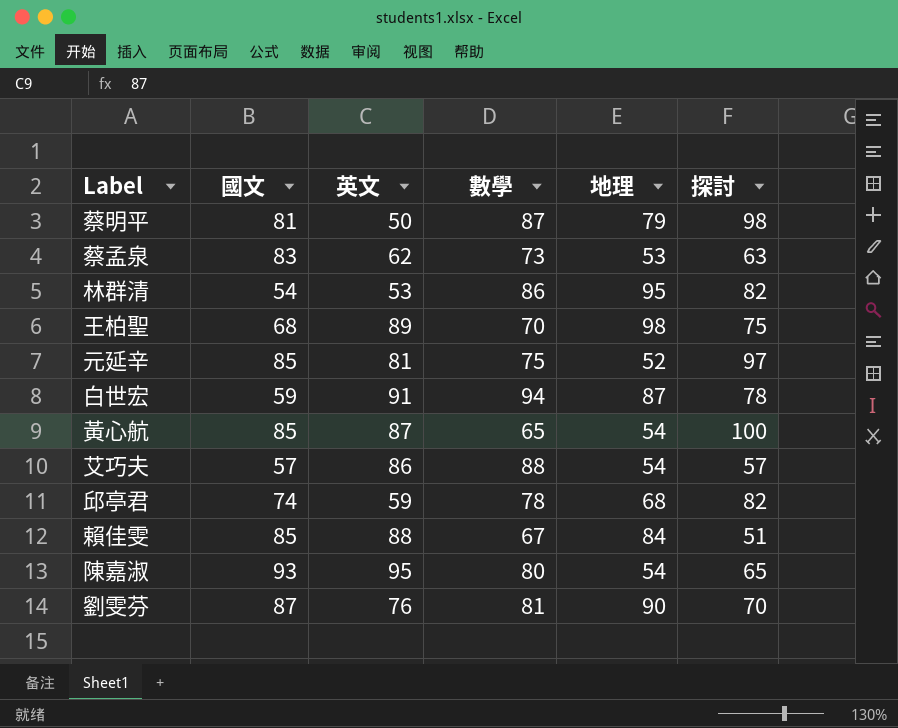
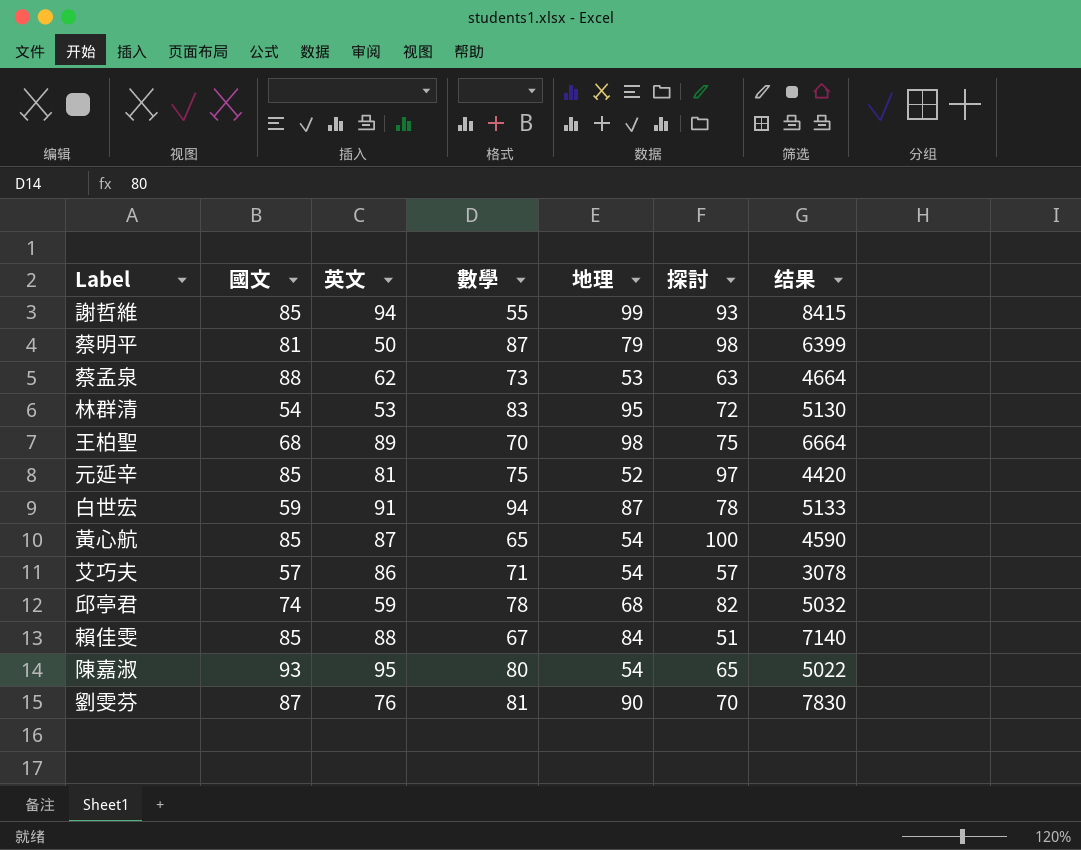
column 结果 | formula: none -> [國文] * [地理]
row 謝哲維: none -> 85 | 94 | 55 | 99 | 93 | 8415
蔡孟泉 | 國文: 83 -> 88
林群清 | 數學: 86 -> 83
林群清 | 探討: 82 -> 72
艾巧夫 | 數學: 88 -> 71

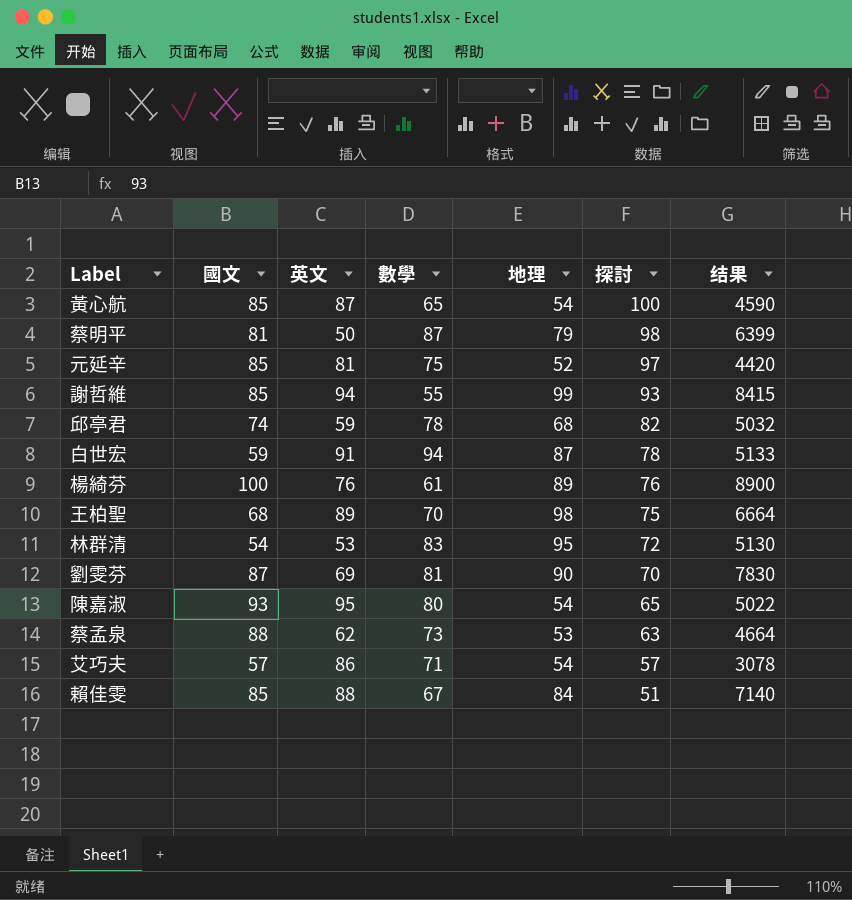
row order: none -> 探討 descending
row 楊綺芬: none -> 100 | 76 | 61 | 89 | 76 | 8900
劉雯芬 | 英文: 76 -> 69

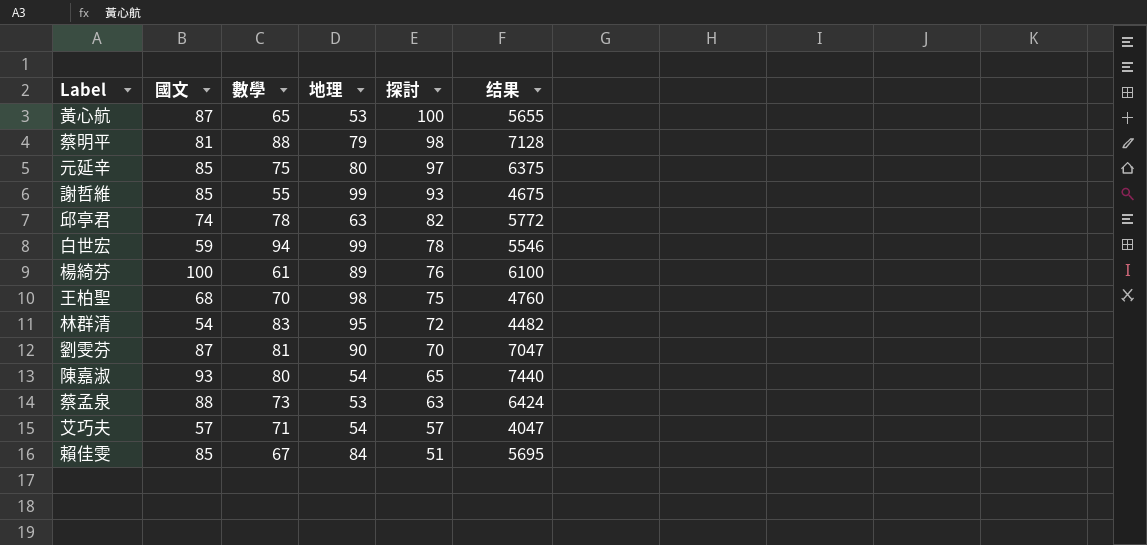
column 英文 | position: 3 -> none
column 结果 | formula: [國文] * [地理] -> [國文] * [數學]
黃心航 | 國文: 85 -> 87
黃心航 | 地理: 54 -> 53
蔡明平 | 數學: 87 -> 88
元延辛 | 地理: 52 -> 80
邱亭君 | 地理: 68 -> 63
白世宏 | 地理: 87 -> 99

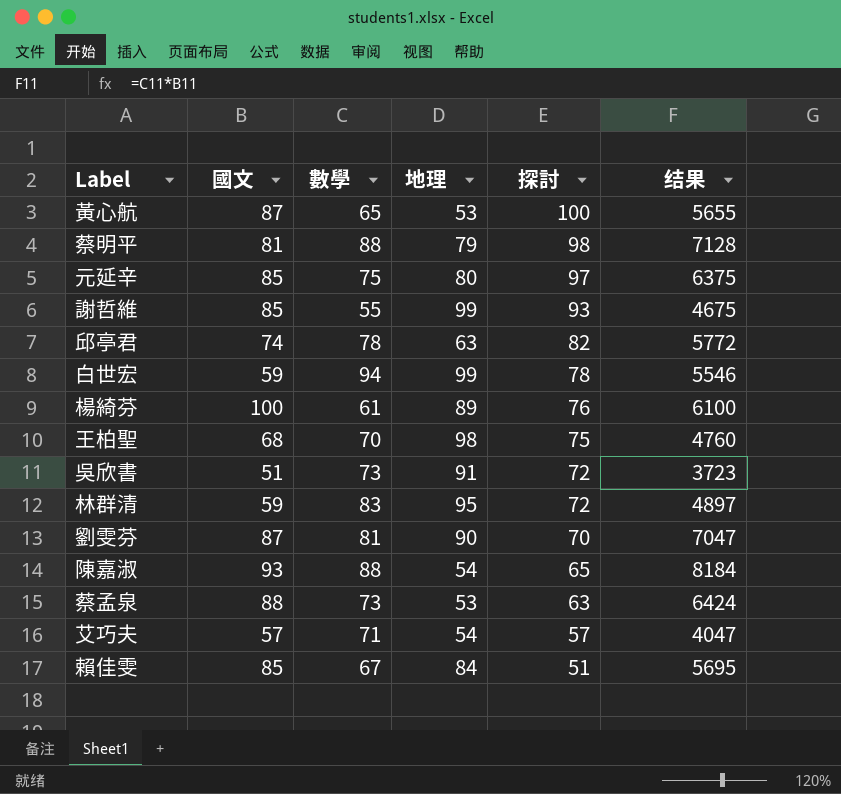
row 吳欣書: none -> 51 | 73 | 91 | 72 | 3723
林群清 | 國文: 54 -> 59
林群清 | 结果: 4482 -> 4897
陳嘉淑 | 數學: 80 -> 88
陳嘉淑 | 结果: 7440 -> 8184

